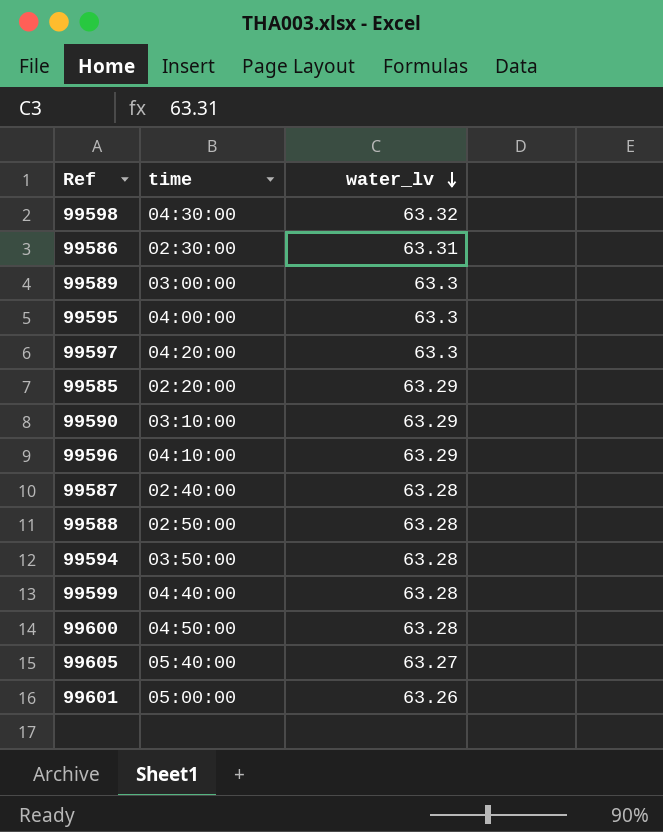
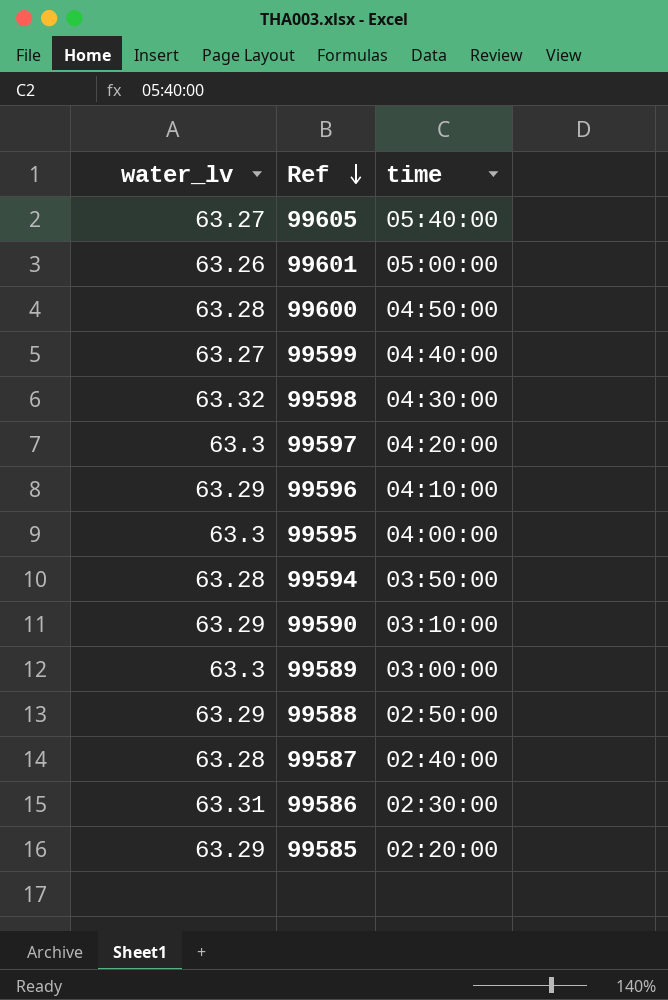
row order: water_lv descending -> Ref descending
column water_lv | position: 3 -> 1
99599 | water_lv: 63.28 -> 63.27
99588 | water_lv: 63.28 -> 63.29

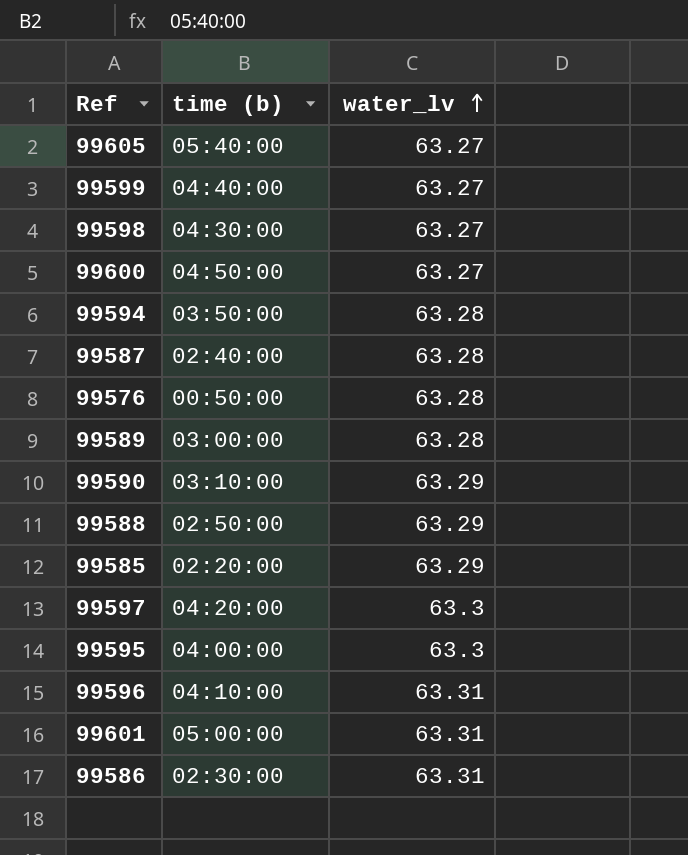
row order: Ref descending -> water_lv ascending
column name: time -> time (b)
column water_lv | position: 1 -> 3
99598 | water_lv: 63.32 -> 63.27
99600 | water_lv: 63.28 -> 63.27
row 99576: none -> 00:50:00 | 63.28
99589 | water_lv: 63.3 -> 63.28
99596 | water_lv: 63.29 -> 63.31
99601 | water_lv: 63.26 -> 63.31

